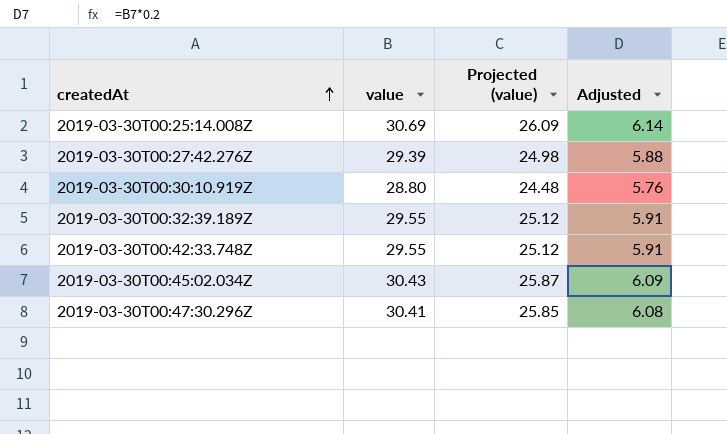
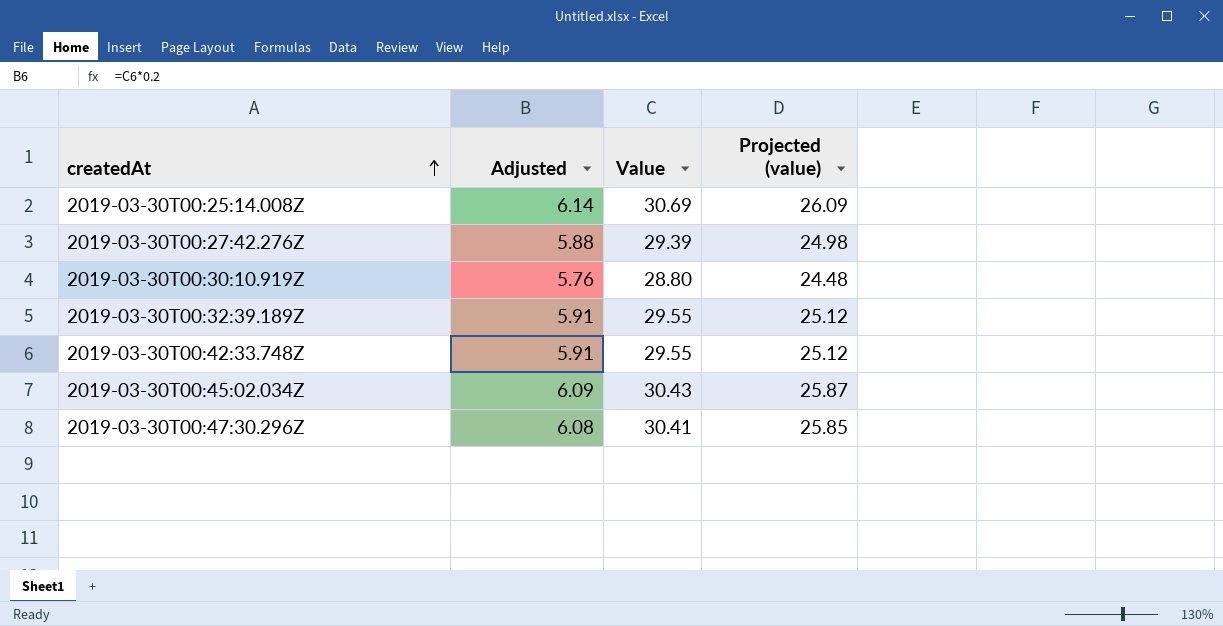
column Adjusted | position: 4 -> 2
column name: value -> Value

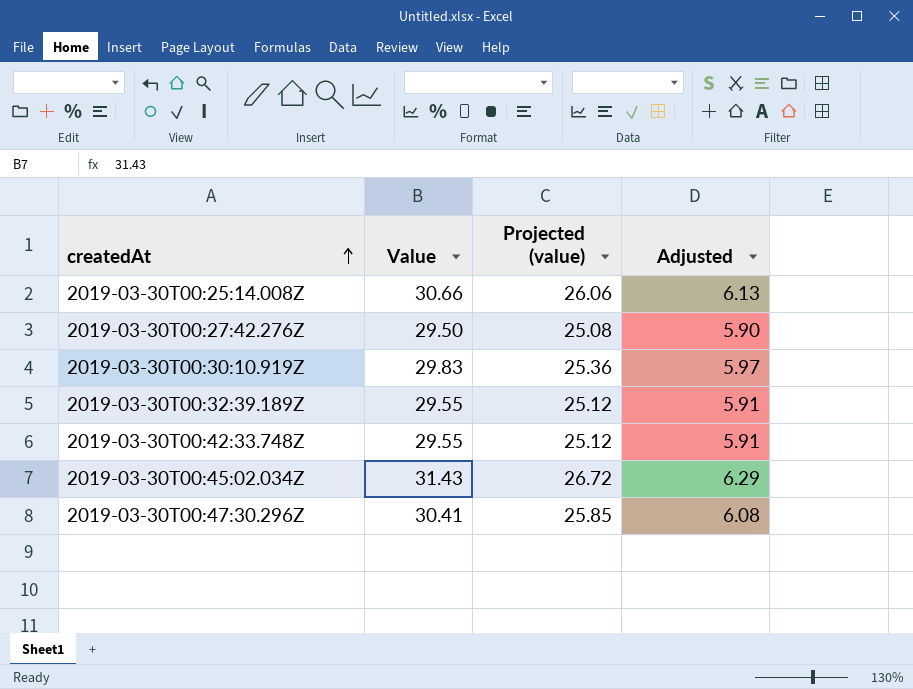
column Adjusted | position: 2 -> 4
2019-03-30T00:25:14.008Z | Value: 30.69 -> 30.66
2019-03-30T00:25:14.008Z | Projected (value): 26.09 -> 26.06
2019-03-30T00:25:14.008Z | Adjusted: 6.14 -> 6.13
2019-03-30T00:27:42.276Z | Value: 29.39 -> 29.50
2019-03-30T00:27:42.276Z | Projected (value): 24.98 -> 25.08
2019-03-30T00:27:42.276Z | Adjusted: 5.88 -> 5.90
2019-03-30T00:30:10.919Z | Value: 28.80 -> 29.83
2019-03-30T00:30:10.919Z | Projected (value): 24.48 -> 25.36
2019-03-30T00:30:10.919Z | Adjusted: 5.76 -> 5.97
2019-03-30T00:45:02.034Z | Value: 30.43 -> 31.43
2019-03-30T00:45:02.034Z | Projected (value): 25.87 -> 26.72
2019-03-30T00:45:02.034Z | Adjusted: 6.09 -> 6.29

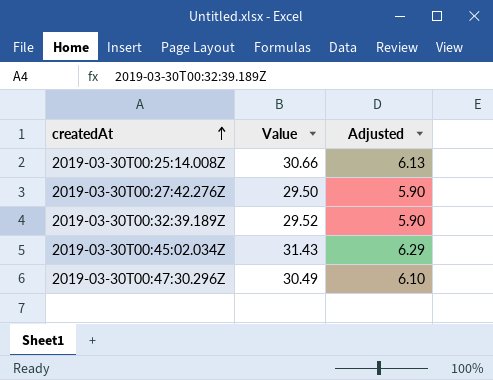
column Projected (value) | formula: [Value] * 0.85 -> none
row 2019-03-30T00:30:10.919Z: 29.83 | 25.36 | 5.97 -> none
row 2019-03-30T00:42:33.748Z: 29.55 | 25.12 | 5.91 -> none
2019-03-30T00:32:39.189Z | Value: 29.55 -> 29.52
2019-03-30T00:32:39.189Z | Adjusted: 5.91 -> 5.90
2019-03-30T00:47:30.296Z | Value: 30.41 -> 30.49
2019-03-30T00:47:30.296Z | Adjusted: 6.08 -> 6.10

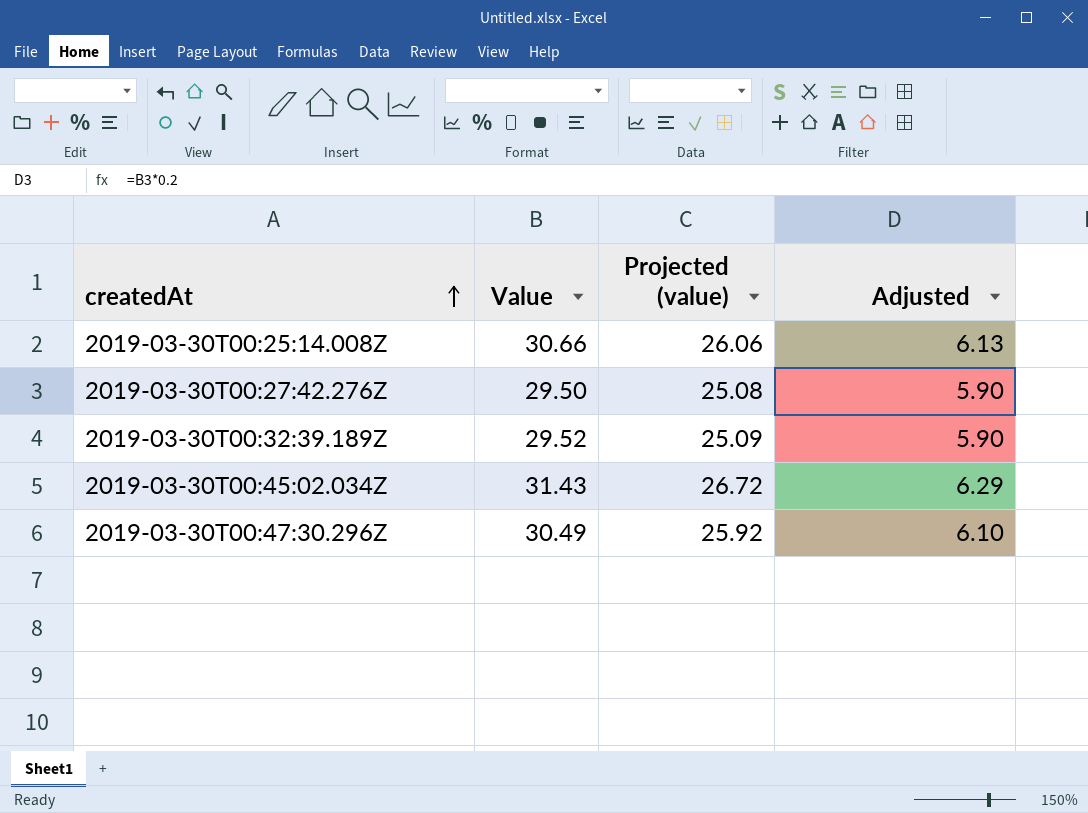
column Projected (value) | formula: none -> [Value] * 0.85

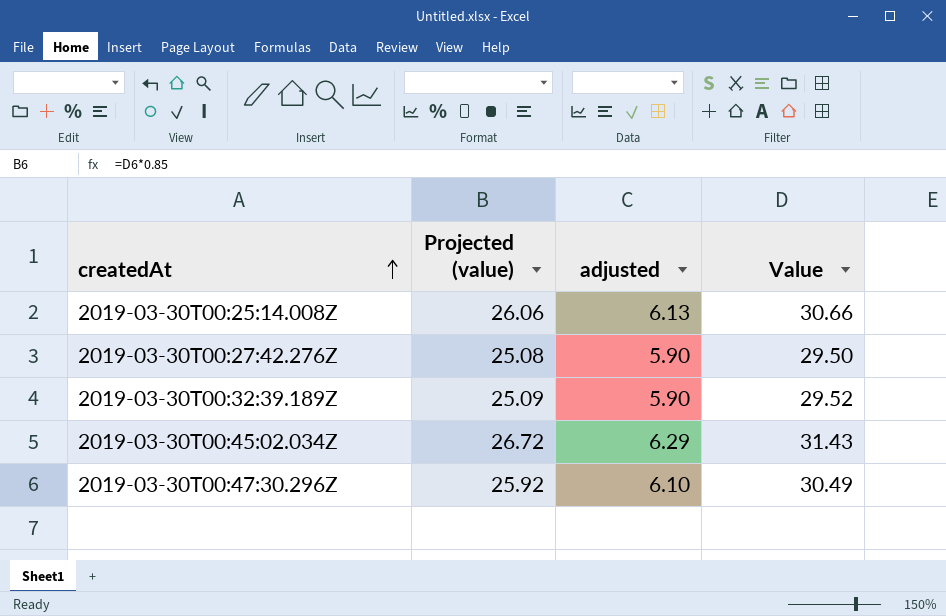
column name: Adjusted -> adjusted
column Value | position: 2 -> 4

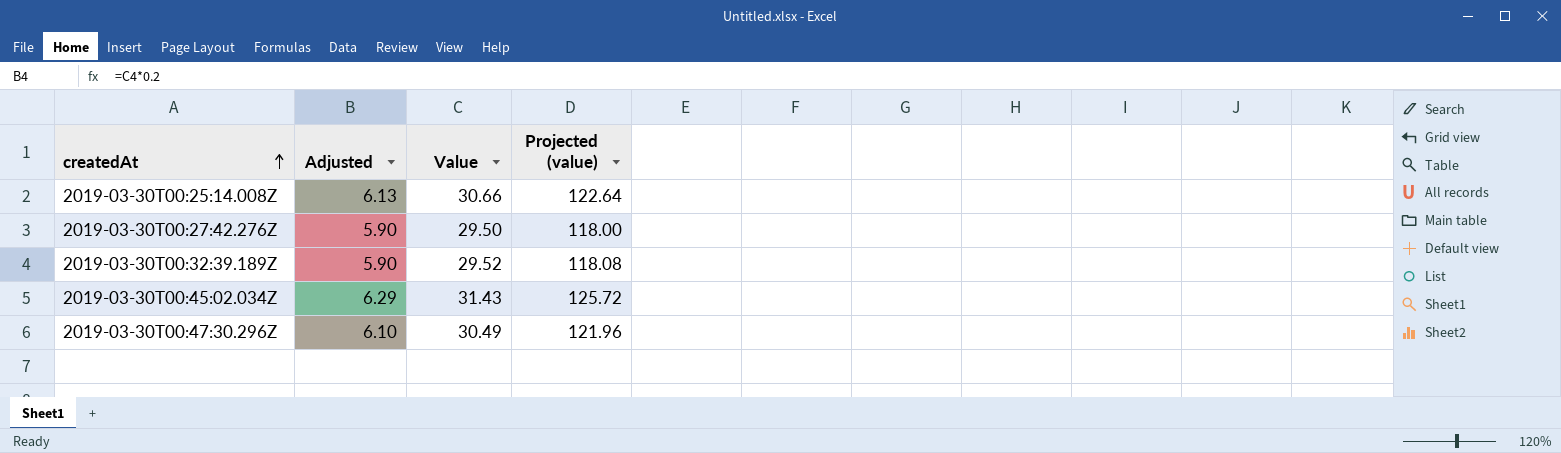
column name: adjusted -> Adjusted
column Projected (value) | formula: [Value] * 0.85 -> [Value] * 4
column Projected (value) | position: 2 -> 4

